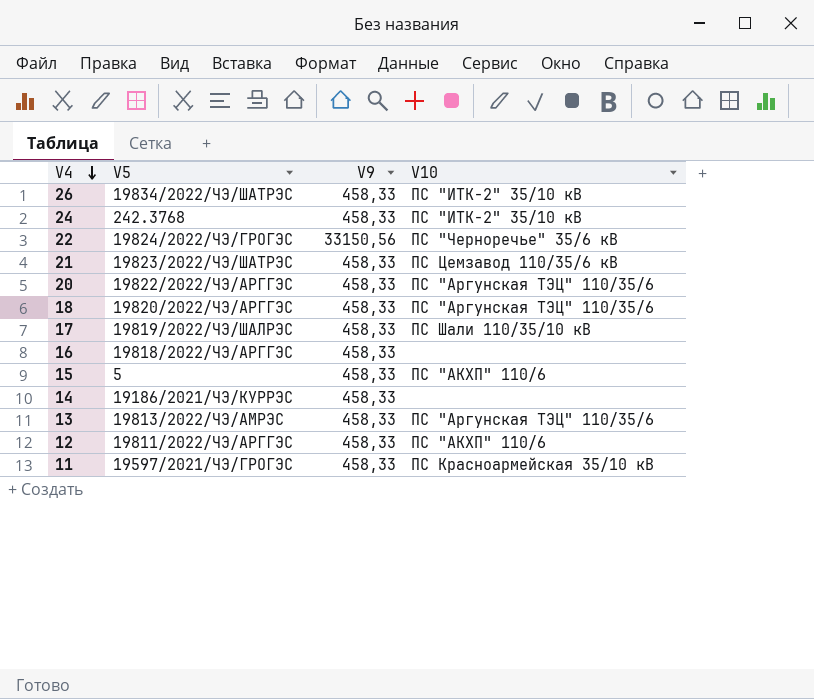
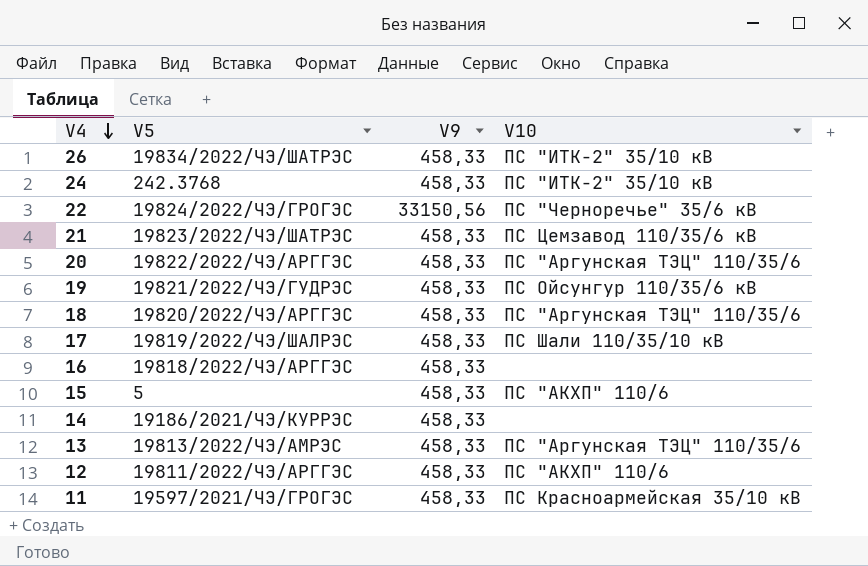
row 19: none -> 19821/2022/ЧЭ/ГУДРЭС | 458,33 | ПС Ойсунгур 110/35/6 кВ

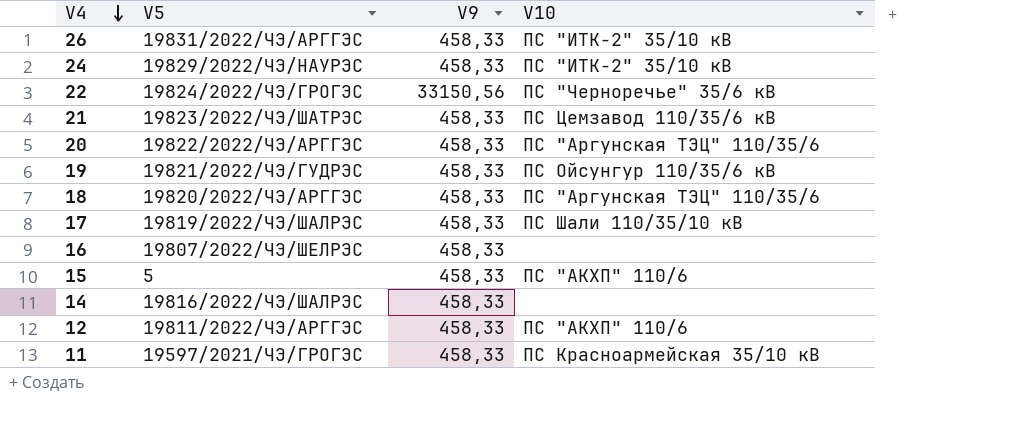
row 13: 19813/2022/ЧЭ/АМРЭС | 458,33 | ПС "Аргунская ТЭЦ" 110/35/6 -> none
26 | V5: 19834/2022/ЧЭ/ШАТРЭС -> 19831/2022/ЧЭ/АРГГЭС
24 | V5: 242.3768 -> 19829/2022/ЧЭ/НАУРЭС
16 | V5: 19818/2022/ЧЭ/АРГГЭС -> 19807/2022/ЧЭ/ШЕЛРЭС
14 | V5: 19186/2021/ЧЭ/КУРРЭС -> 19816/2022/ЧЭ/ШАЛРЭС

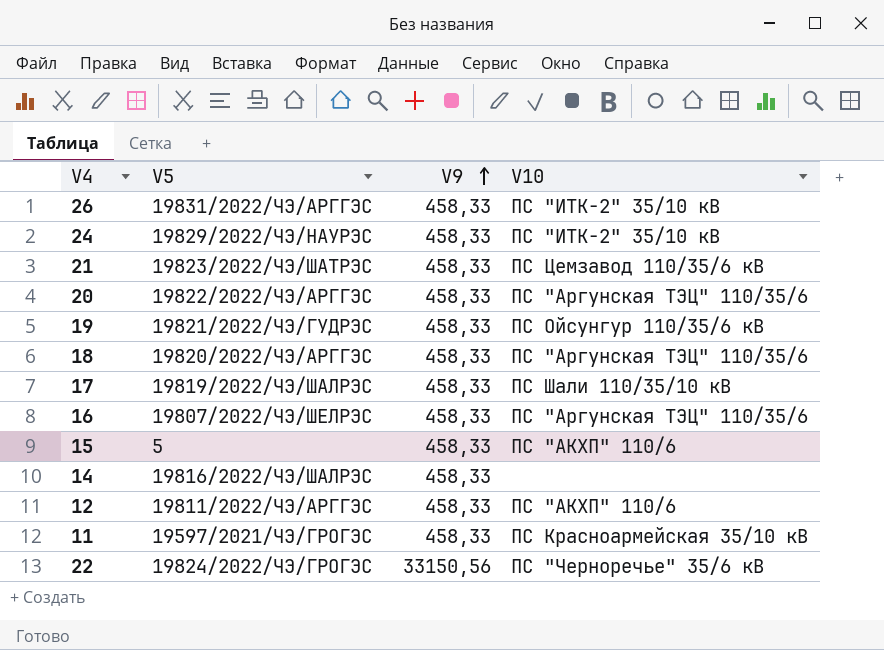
row order: V4 descending -> V9 ascending
16 | V10: none -> ПС "Аргунская ТЭЦ" 110/35/6

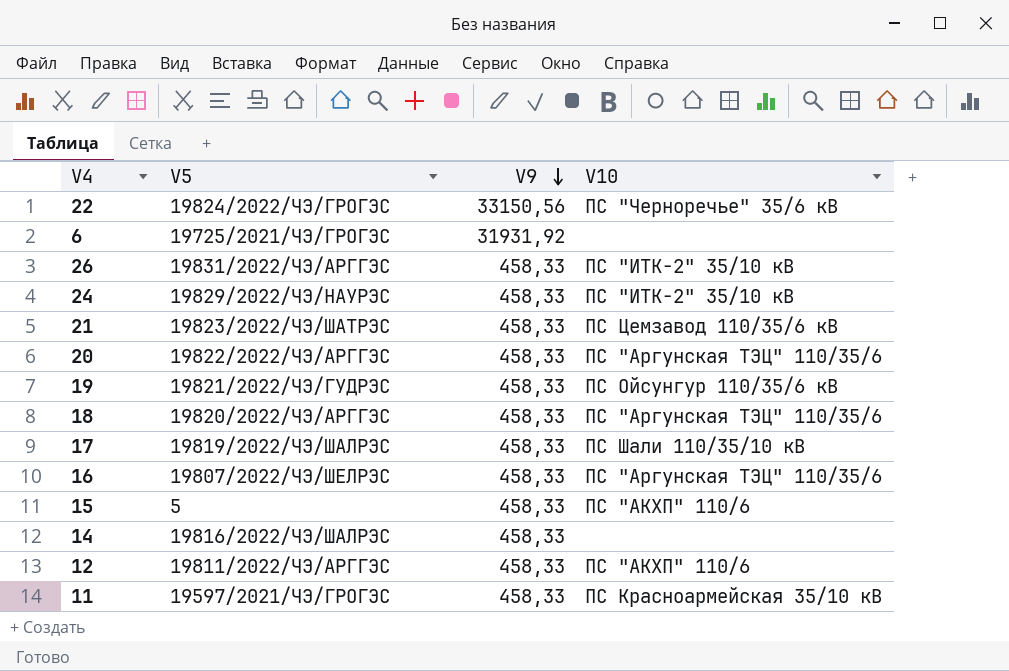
row order: V9 ascending -> V9 descending
row 6: none -> 19725/2021/ЧЭ/ГРОГЭС | 31931,92 | none

